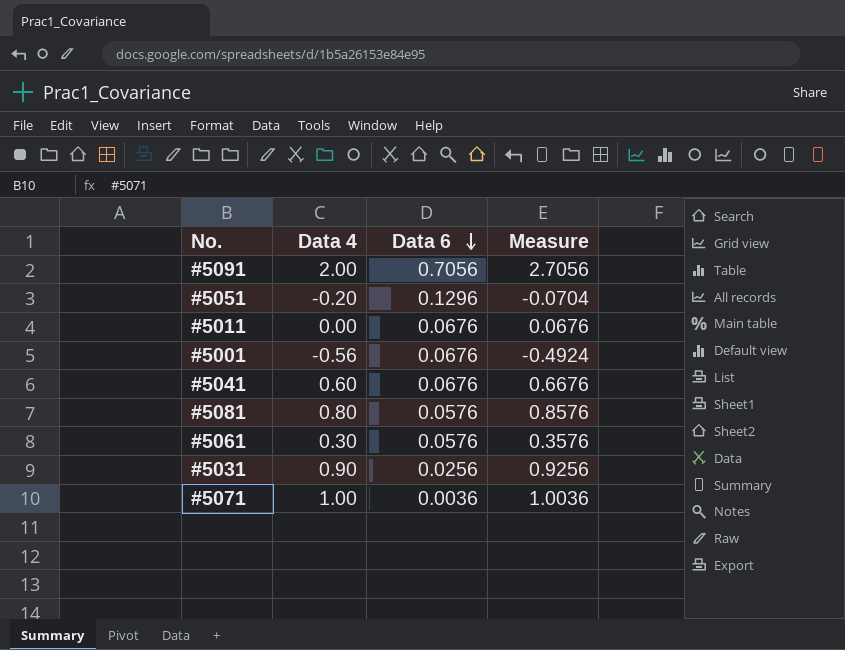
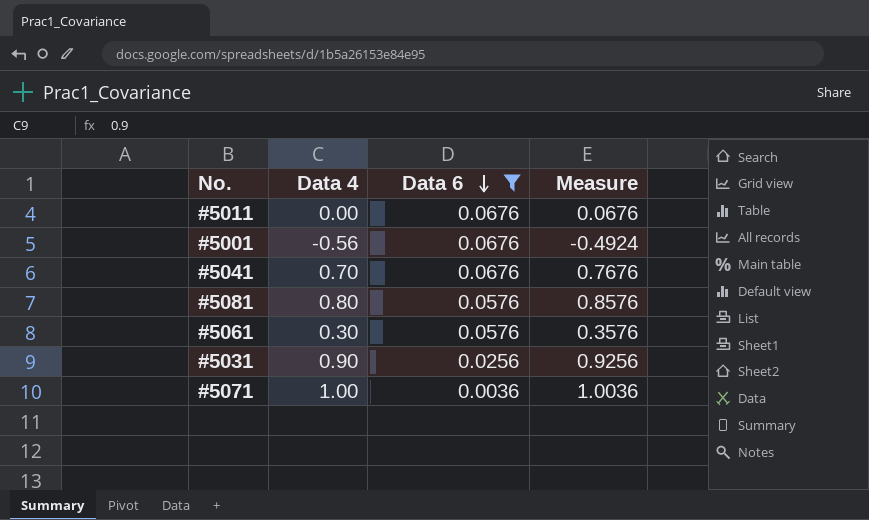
filter: none -> Data 6 <= 0.0676
#5041 | Data 4: 0.60 -> 0.70
#5041 | Measure: 0.6676 -> 0.7676

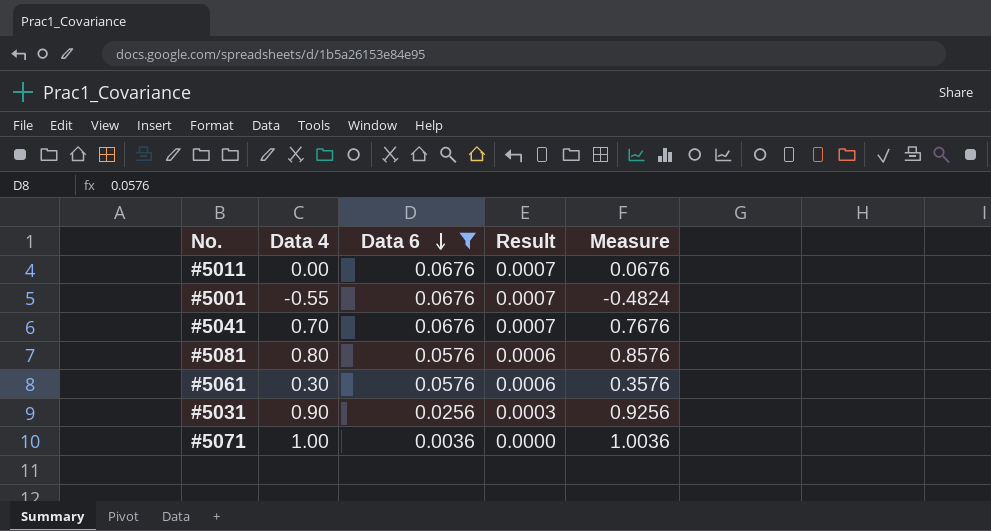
column Result | formula: none -> [Data 6] * 0.01
#5001 | Data 4: -0.56 -> -0.55
#5001 | Measure: -0.4924 -> -0.4824

